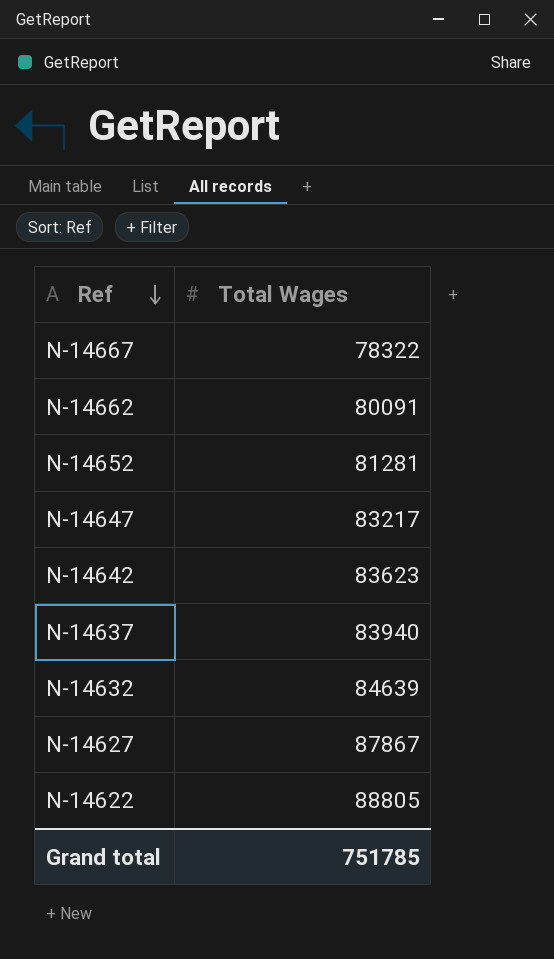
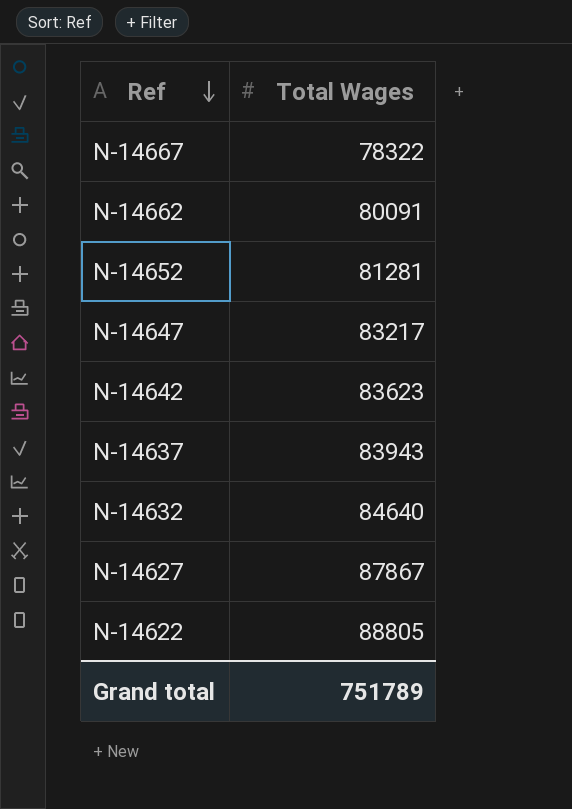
N-14637 | Total Wages: 83940 -> 83943
N-14632 | Total Wages: 84639 -> 84640
Grand total | Total Wages: 751785 -> 751789

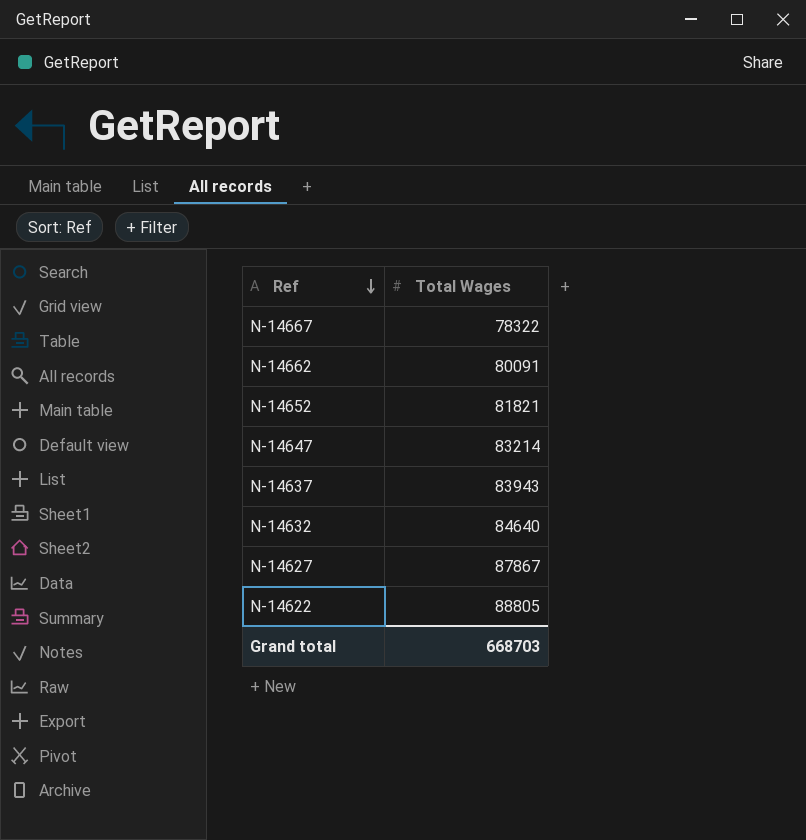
row N-14642: 83623 -> none
N-14652 | Total Wages: 81281 -> 81821
N-14647 | Total Wages: 83217 -> 83214
Grand total | Total Wages: 751789 -> 668703

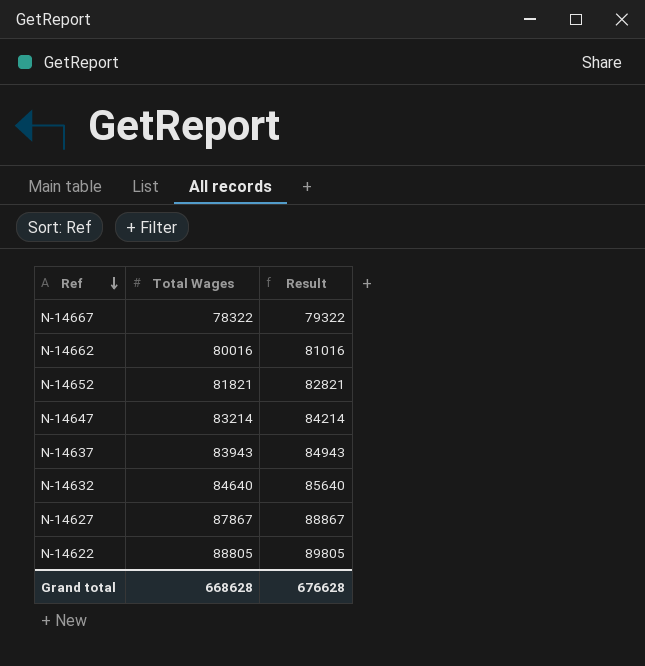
column Result | formula: none -> [Total Wages] + 1000
N-14662 | Total Wages: 80091 -> 80016
Grand total | Total Wages: 668703 -> 668628

